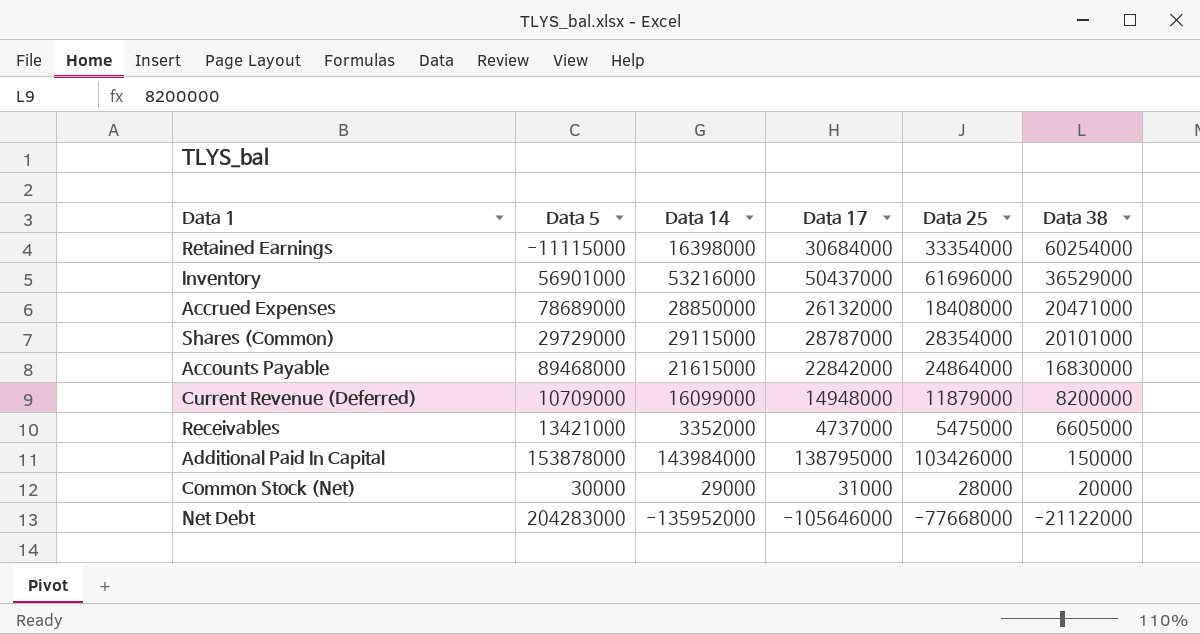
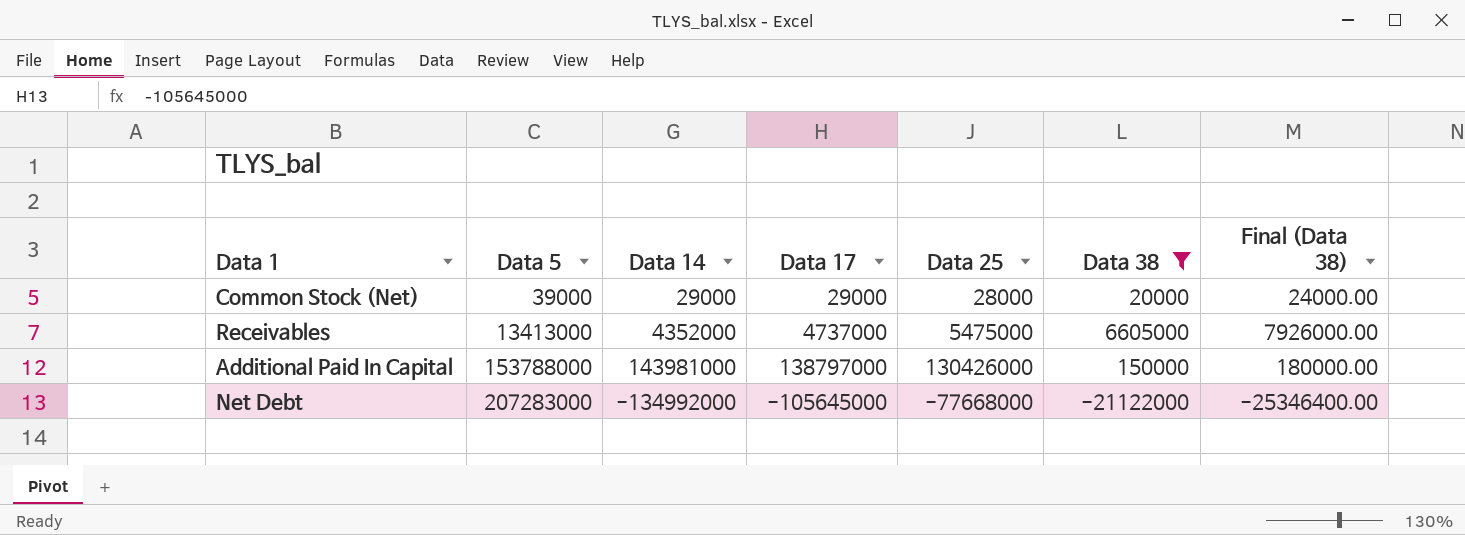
filter: none -> Data 38 <= 6605000
row order: Data 38 descending -> Data 5 ascending
column Final (Data 38) | formula: none -> [Data 38] * 1.2
Common Stock (Net) | Data 5: 30000 -> 39000
Common Stock (Net) | Data 17: 31000 -> 29000
Receivables | Data 5: 13421000 -> 13413000
Receivables | Data 14: 3352000 -> 4352000
Additional Paid In Capital | Data 5: 153878000 -> 153788000
Additional Paid In Capital | Data 14: 143984000 -> 143981000
Additional Paid In Capital | Data 17: 138795000 -> 138797000
Additional Paid In Capital | Data 25: 103426000 -> 130426000
Net Debt | Data 5: 204283000 -> 207283000
Net Debt | Data 14: -135952000 -> -134992000
Net Debt | Data 17: -105646000 -> -105645000

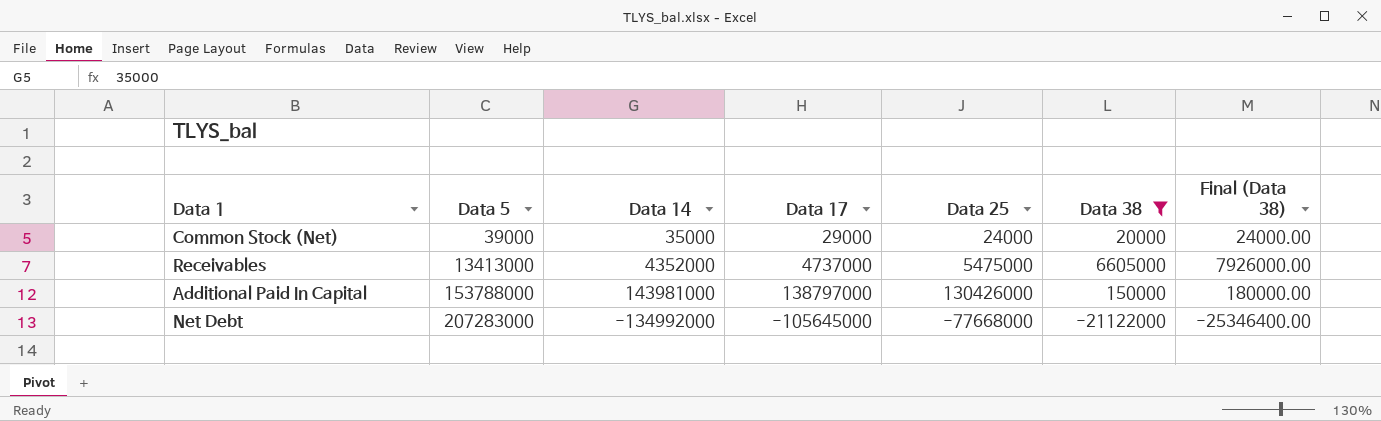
Common Stock (Net) | Data 14: 29000 -> 35000
Common Stock (Net) | Data 25: 28000 -> 24000

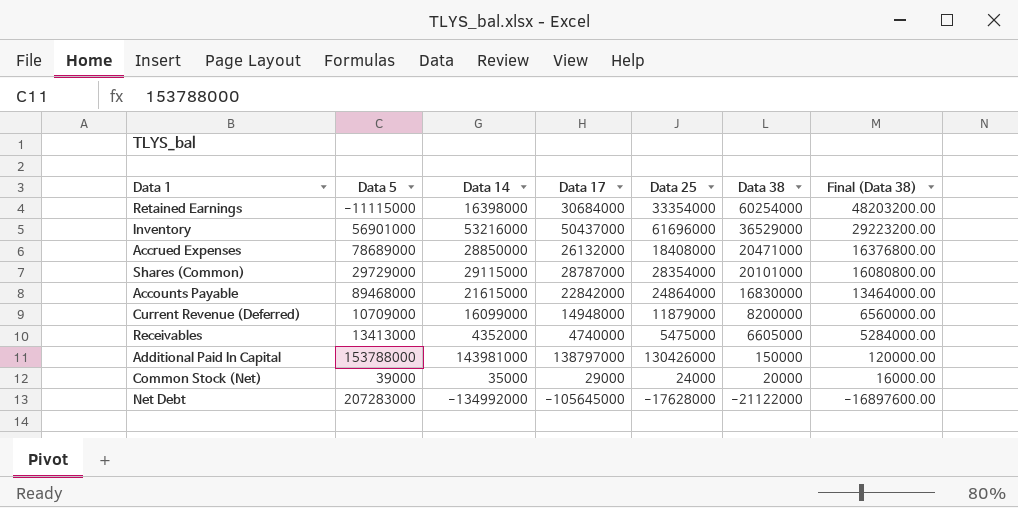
filter: Data 38 <= 6605000 -> none
row order: Data 5 ascending -> Data 38 descending
column Final (Data 38) | formula: [Data 38] * 1.2 -> [Data 38] * 0.8
Receivables | Data 17: 4737000 -> 4740000
Net Debt | Data 25: -77668000 -> -17628000

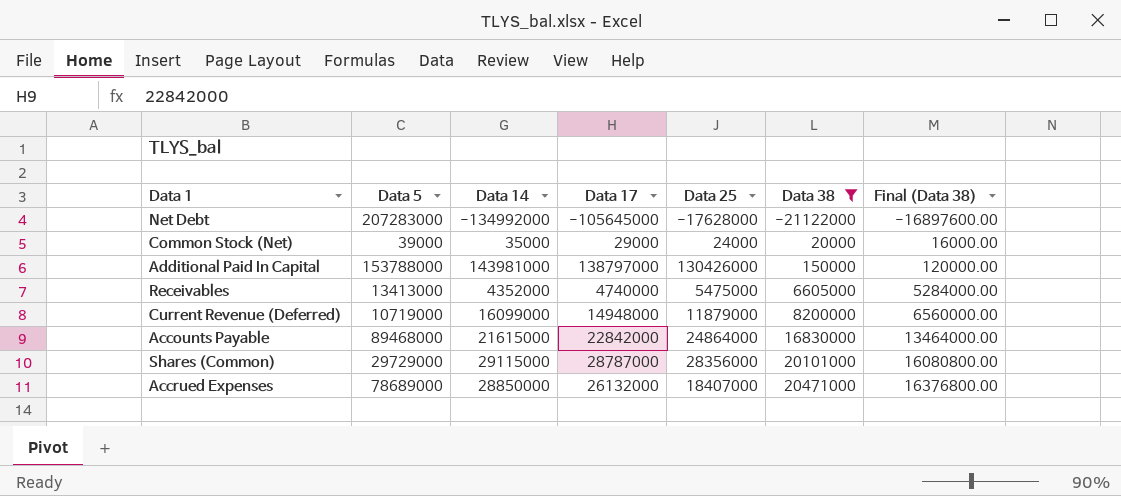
filter: none -> Data 38 <= 20471000
row order: Data 38 descending -> Data 38 ascending
Current Revenue (Deferred) | Data 5: 10709000 -> 10719000
Shares (Common) | Data 25: 28354000 -> 28356000
Accrued Expenses | Data 25: 18408000 -> 18407000

